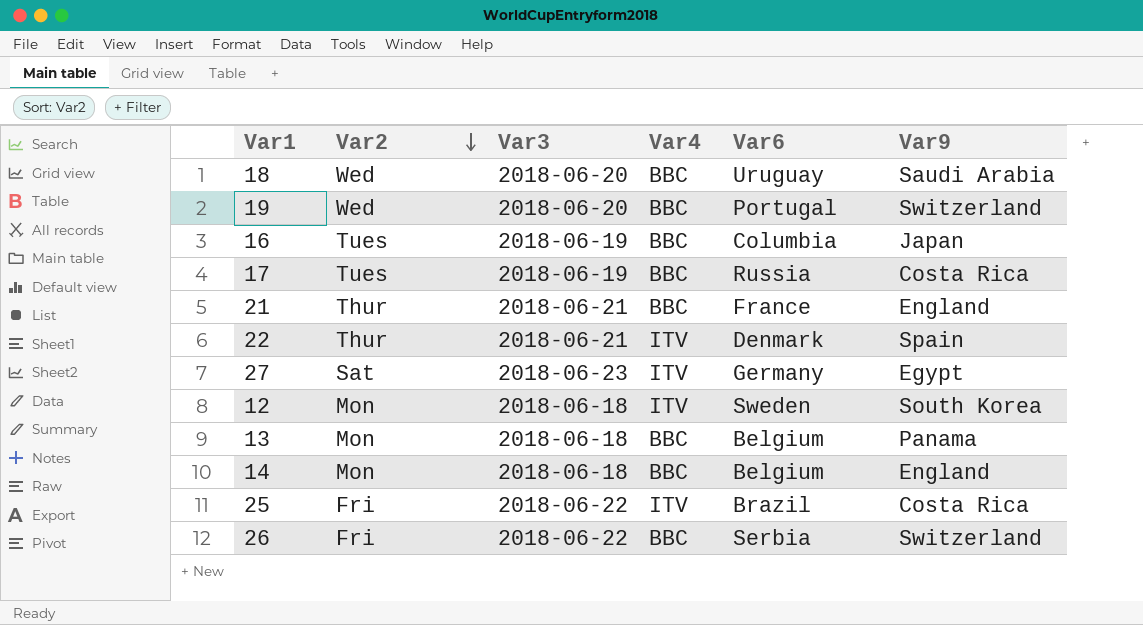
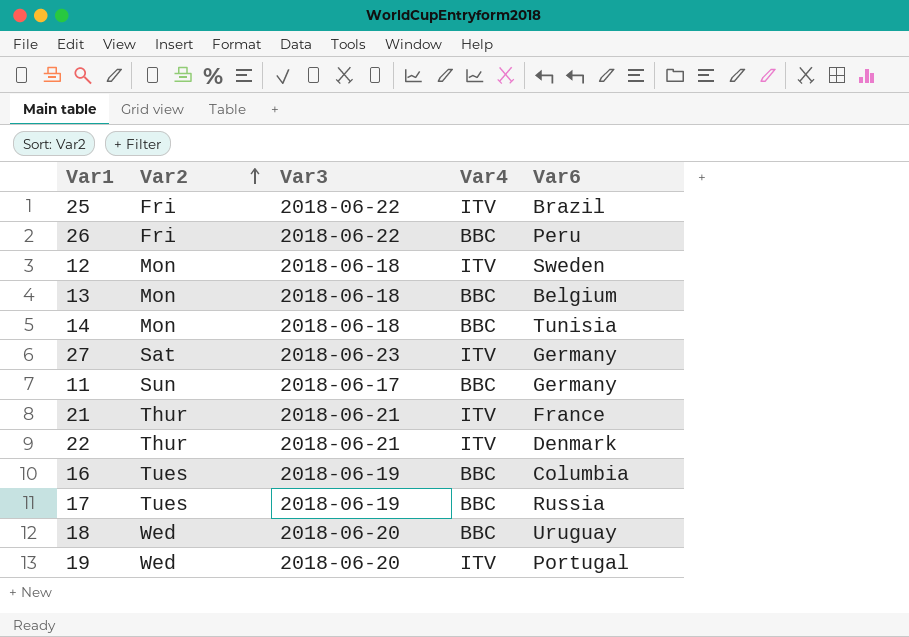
row order: Var2 descending -> Var2 ascending
column Var9 | position: 6 -> none
26 | Var6: Serbia -> Peru
14 | Var6: Belgium -> Tunisia
row 11: none -> Sun | 2018-06-17 | BBC | Germany
21 | Var4: BBC -> ITV
19 | Var4: BBC -> ITV

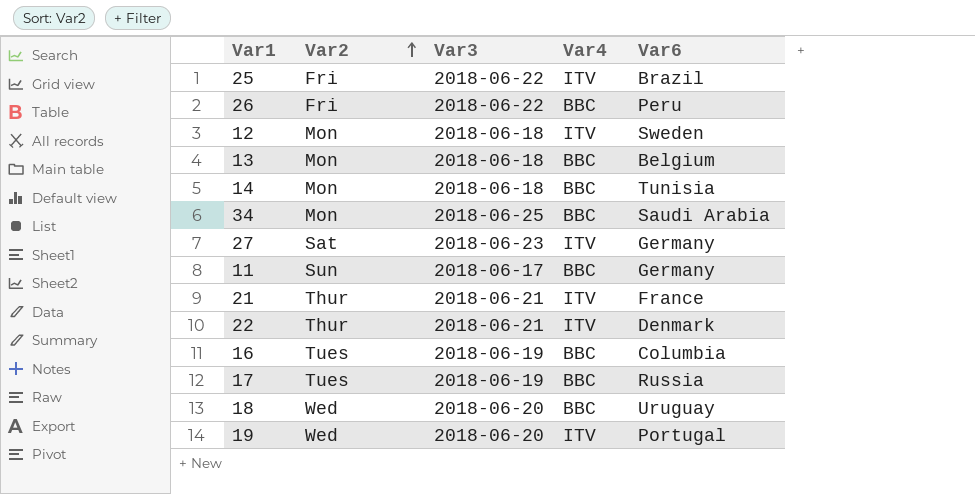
row 34: none -> Mon | 2018-06-25 | BBC | Saudi Arabia

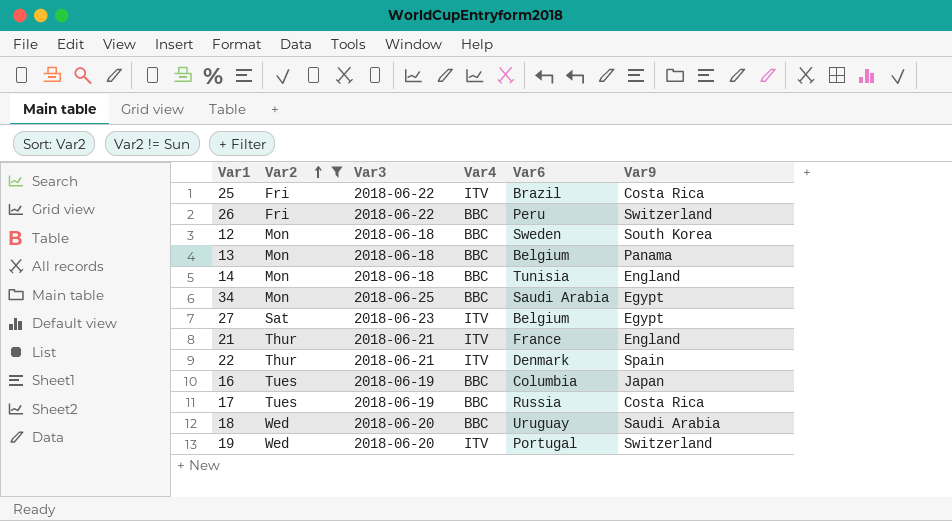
filter: none -> Var2 != Sun
column Var9 | position: none -> 6
12 | Var4: ITV -> BBC
27 | Var6: Germany -> Belgium

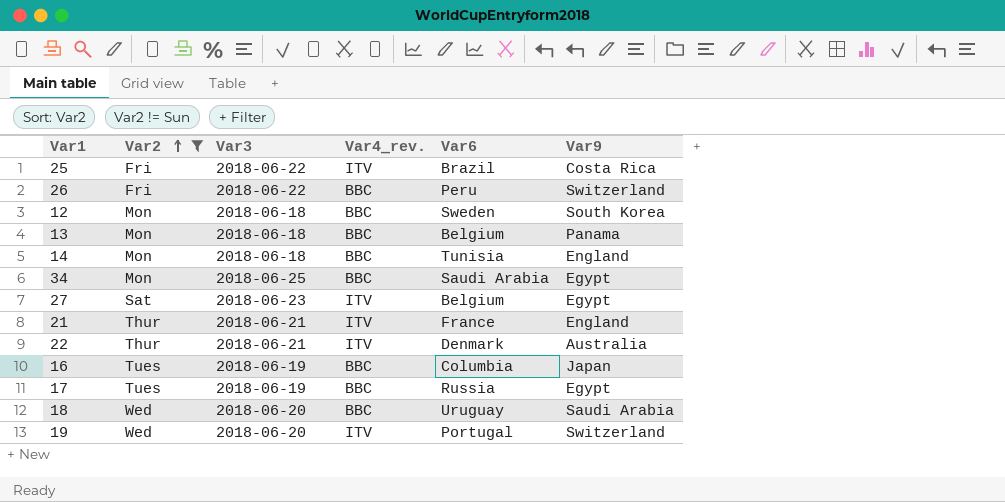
column name: Var4 -> Var4_rev.
22 | Var9: Spain -> Australia
17 | Var9: Costa Rica -> Egypt

